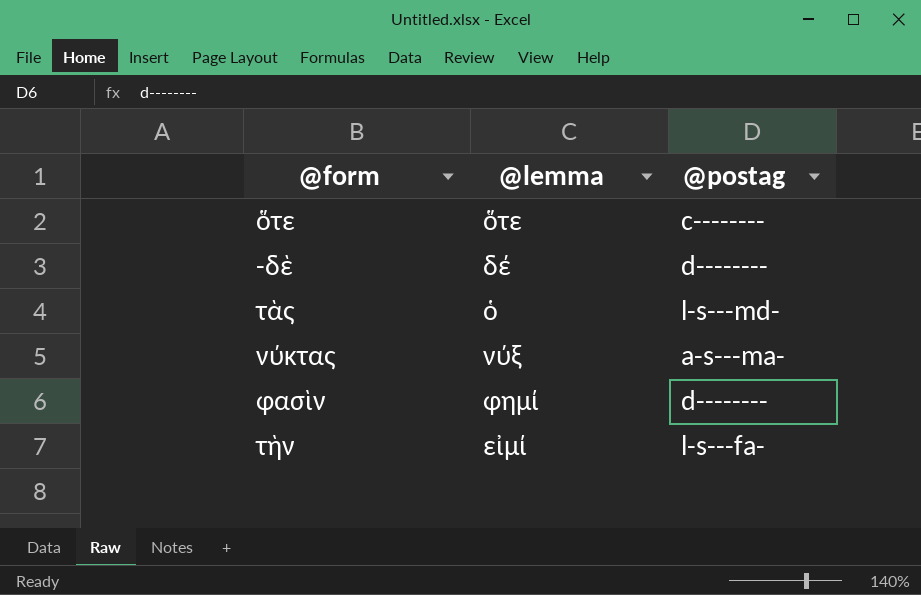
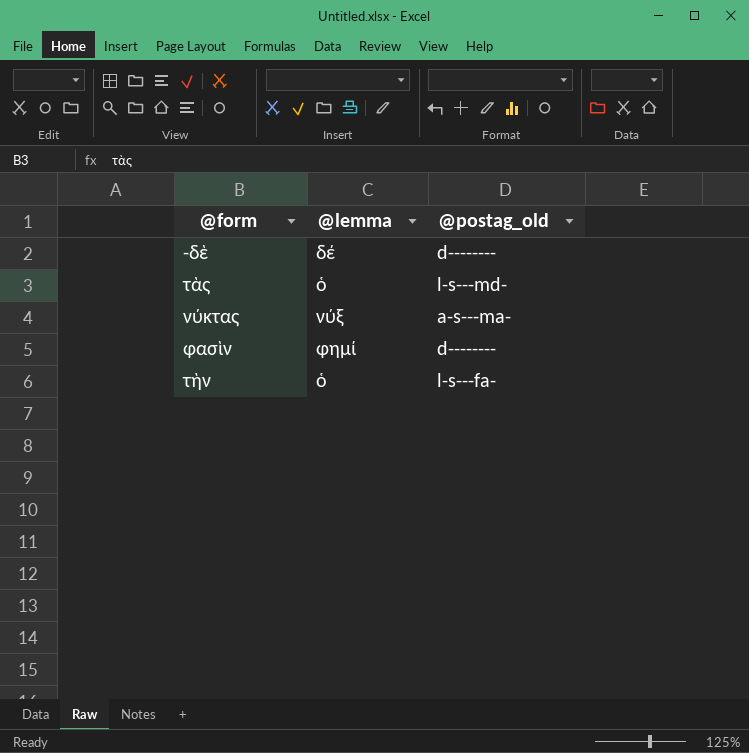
column name: @postag -> @postag_old
row ὅτε: ὅτε | c-------- -> none
τὴν | @lemma: εἰμί -> ὁ

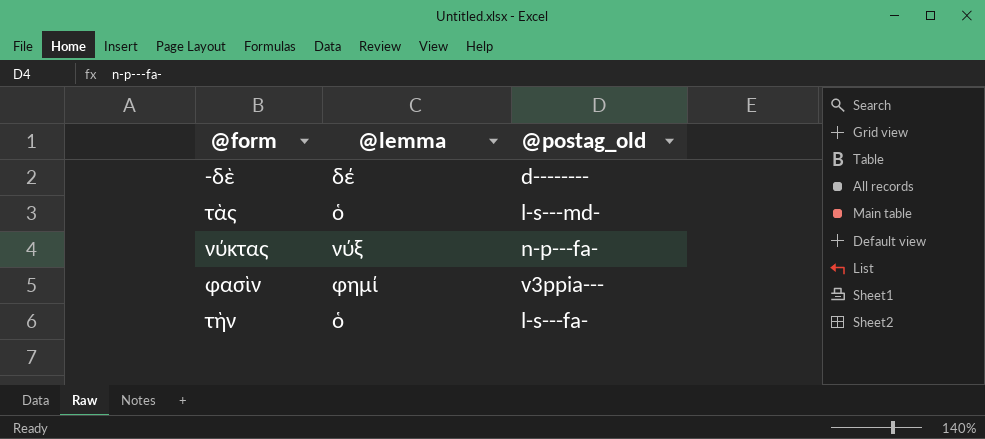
νύκτας | @postag_old: a-s---ma- -> n-p---fa-
φασὶν | @postag_old: d-------- -> v3ppia---

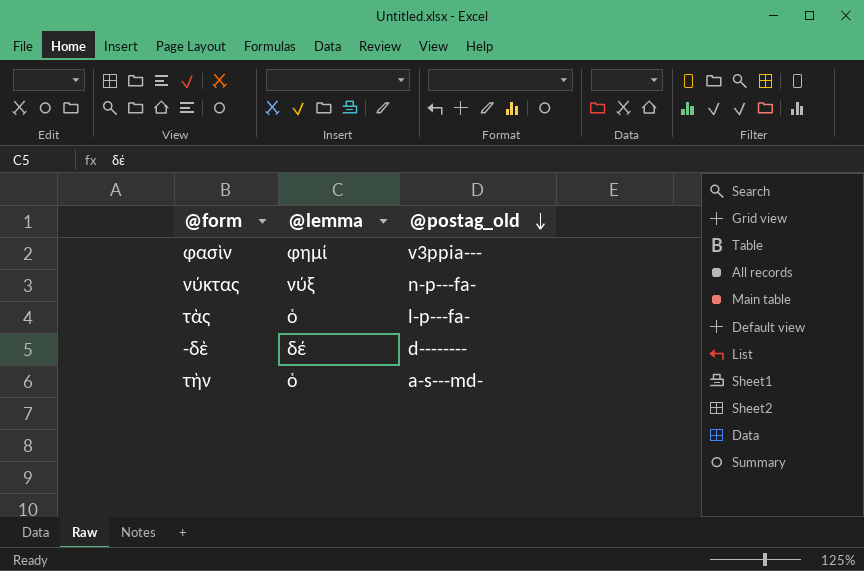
row order: none -> @postag_old descending
τὰς | @postag_old: l-s---md- -> l-p---fa-
τὴν | @postag_old: l-s---fa- -> a-s---md-

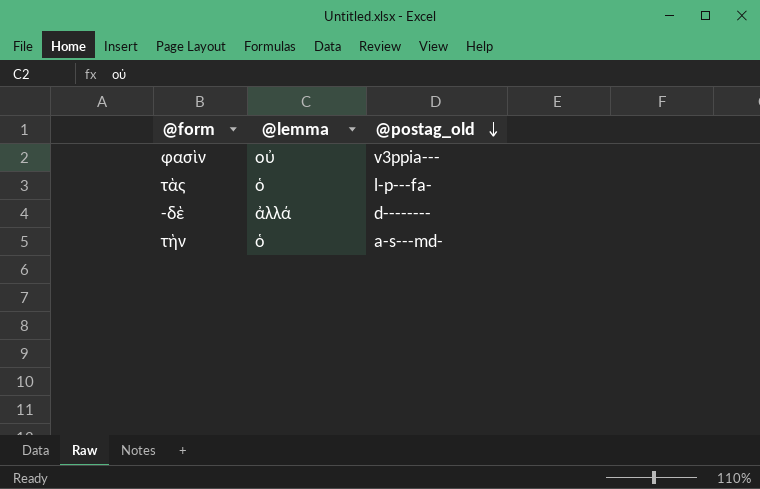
row νύκτας: νύξ | n-p---fa- -> none
φασὶν | @lemma: φημί -> οὐ
-δὲ | @lemma: δέ -> ἀλλά

